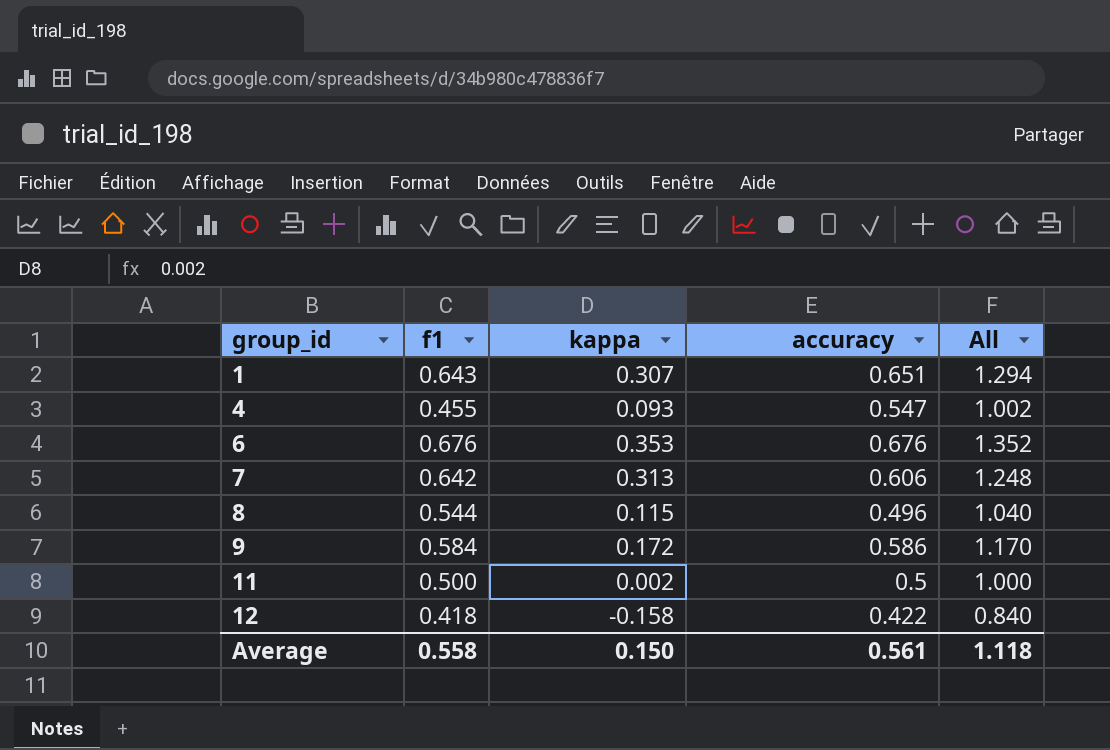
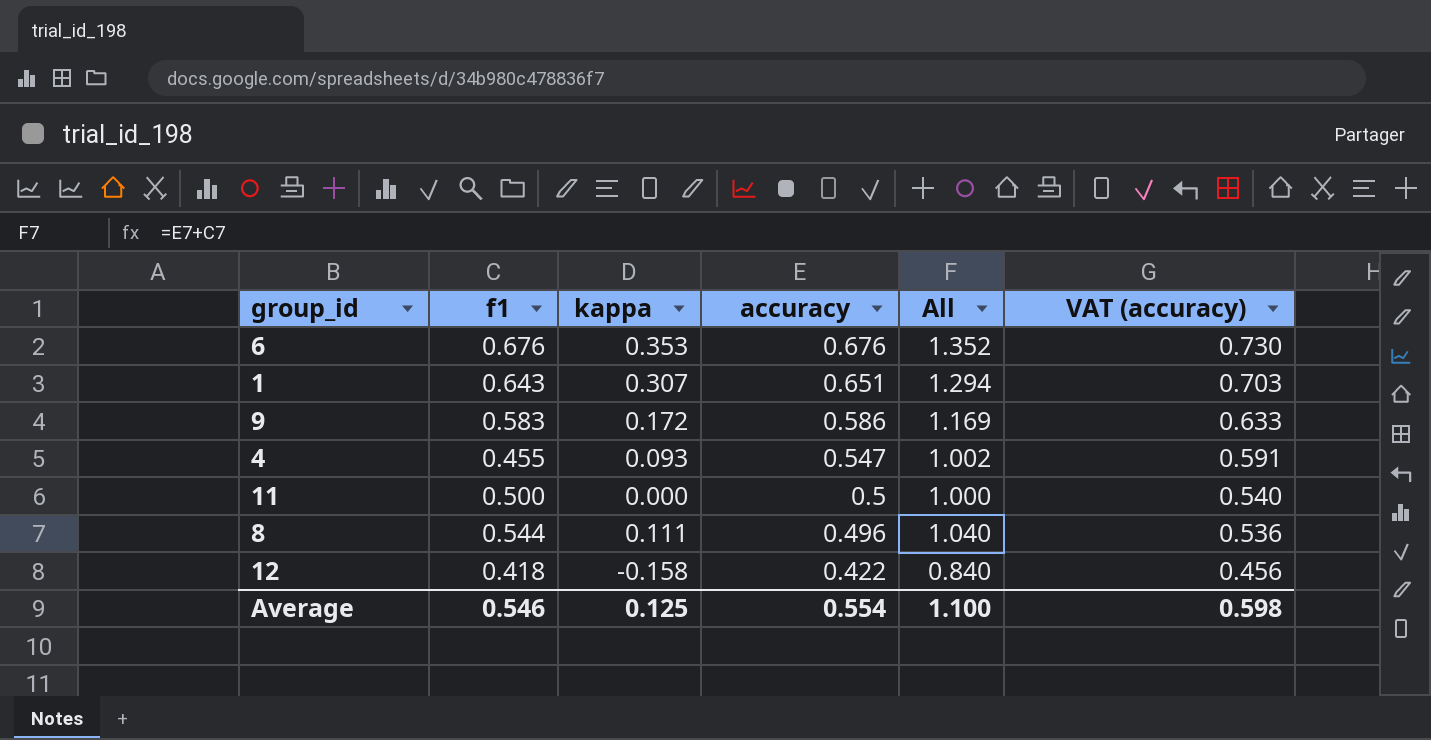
row order: group_id ascending -> accuracy descending
column VAT (accuracy) | formula: none -> [accuracy] * 1.08
row 7: 0.642 | 0.313 | 0.606 | 1.248 -> none
9 | f1: 0.584 -> 0.583
9 | All: 1.170 -> 1.169
11 | kappa: 0.002 -> 0.000
8 | kappa: 0.115 -> 0.111
Average | f1: 0.558 -> 0.546
Average | kappa: 0.150 -> 0.125
Average | accuracy: 0.561 -> 0.554
Average | All: 1.118 -> 1.100

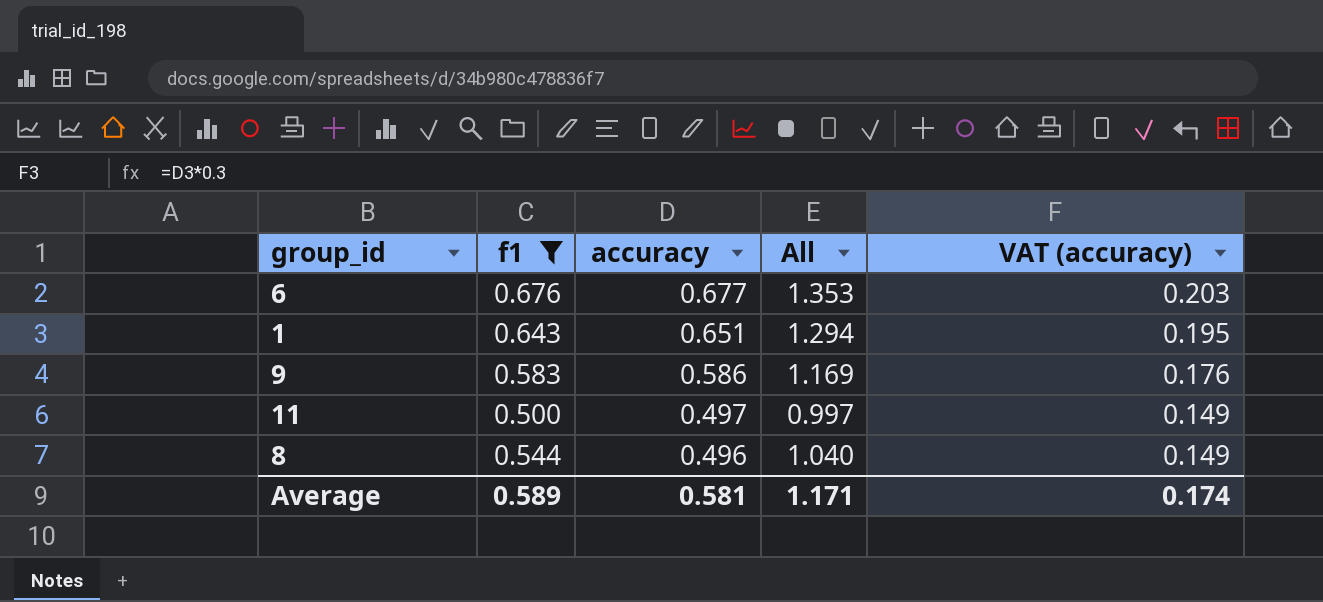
filter: none -> f1 >= 0.500
column kappa | position: 3 -> none
column VAT (accuracy) | formula: [accuracy] * 1.08 -> [accuracy] * 0.3
6 | accuracy: 0.676 -> 0.677
6 | All: 1.352 -> 1.353
11 | accuracy: 0.5 -> 0.497
11 | All: 1.000 -> 0.997
Average | f1: 0.546 -> 0.589
Average | accuracy: 0.554 -> 0.581
Average | All: 1.100 -> 1.171
Average | VAT (accuracy): 0.598 -> 0.174

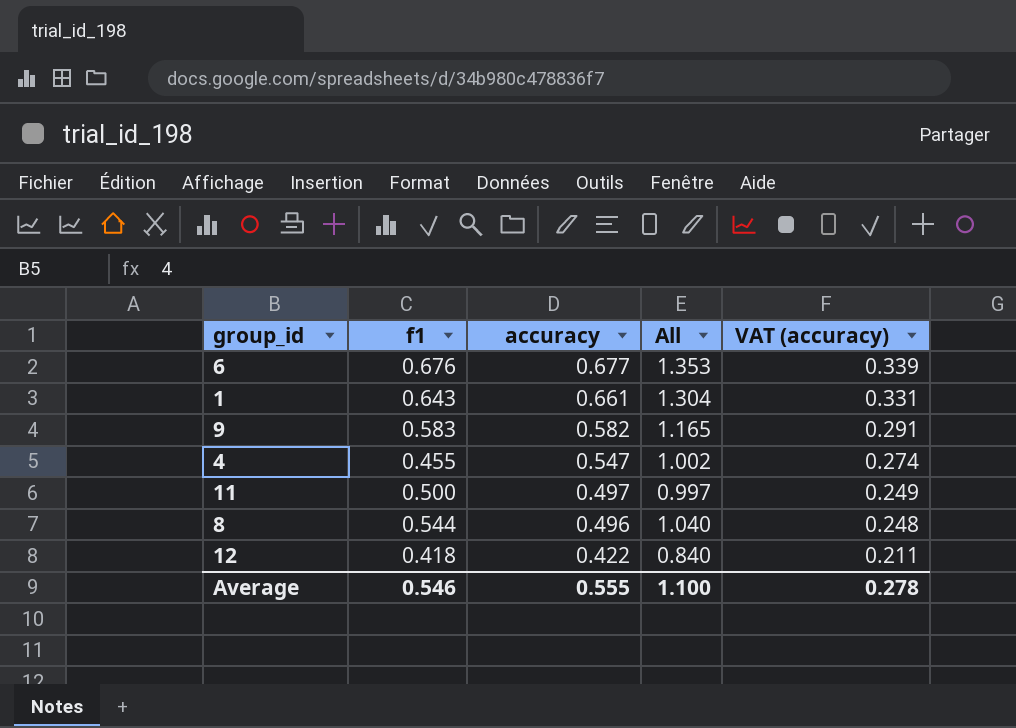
filter: f1 >= 0.500 -> none
column VAT (accuracy) | formula: [accuracy] * 0.3 -> [accuracy] * 0.5
1 | accuracy: 0.651 -> 0.661
1 | All: 1.294 -> 1.304
9 | accuracy: 0.586 -> 0.582
9 | All: 1.169 -> 1.165
Average | f1: 0.589 -> 0.546
Average | accuracy: 0.581 -> 0.555
Average | All: 1.171 -> 1.100
Average | VAT (accuracy): 0.174 -> 0.278

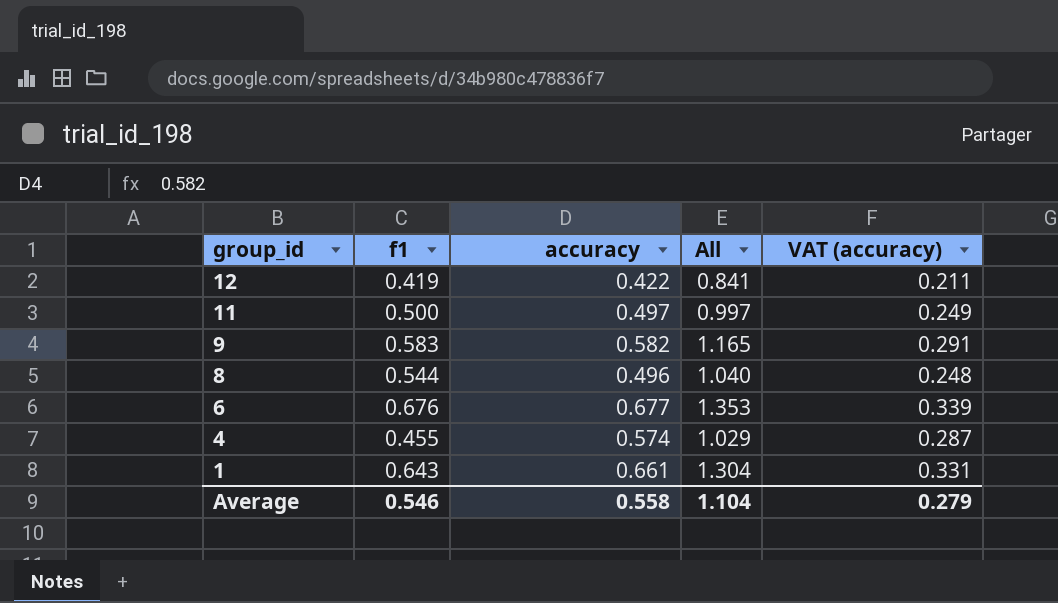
row order: accuracy descending -> group_id descending
12 | f1: 0.418 -> 0.419
12 | All: 0.840 -> 0.841
4 | accuracy: 0.547 -> 0.574
4 | All: 1.002 -> 1.029
4 | VAT (accuracy): 0.274 -> 0.287
Average | accuracy: 0.555 -> 0.558
Average | All: 1.100 -> 1.104
Average | VAT (accuracy): 0.278 -> 0.279

